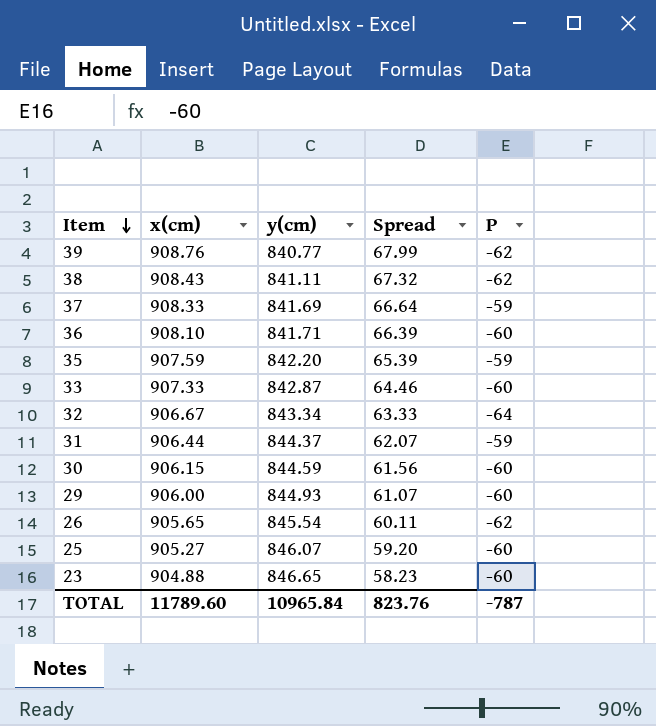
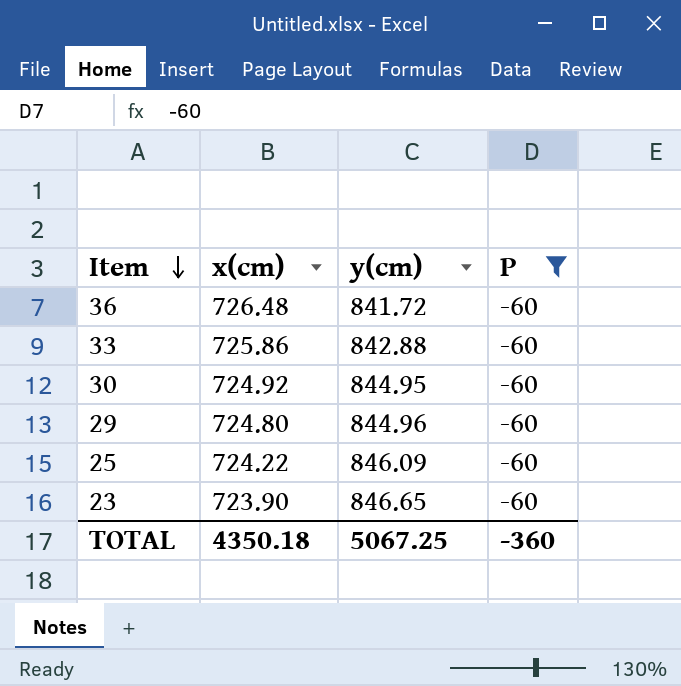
filter: none -> P = -60
column Spread | formula: [x(cm)] - [y(cm)] -> none
36 | x(cm): 908.10 -> 726.48
36 | y(cm): 841.71 -> 841.72
33 | x(cm): 907.33 -> 725.86
33 | y(cm): 842.87 -> 842.88
30 | x(cm): 906.15 -> 724.92
30 | y(cm): 844.59 -> 844.95
29 | x(cm): 906.00 -> 724.80
29 | y(cm): 844.93 -> 844.96
25 | x(cm): 905.27 -> 724.22
25 | y(cm): 846.07 -> 846.09
23 | x(cm): 904.88 -> 723.90
TOTAL | x(cm): 11789.60 -> 4350.18
TOTAL | y(cm): 10965.84 -> 5067.25
TOTAL | P: -787 -> -360

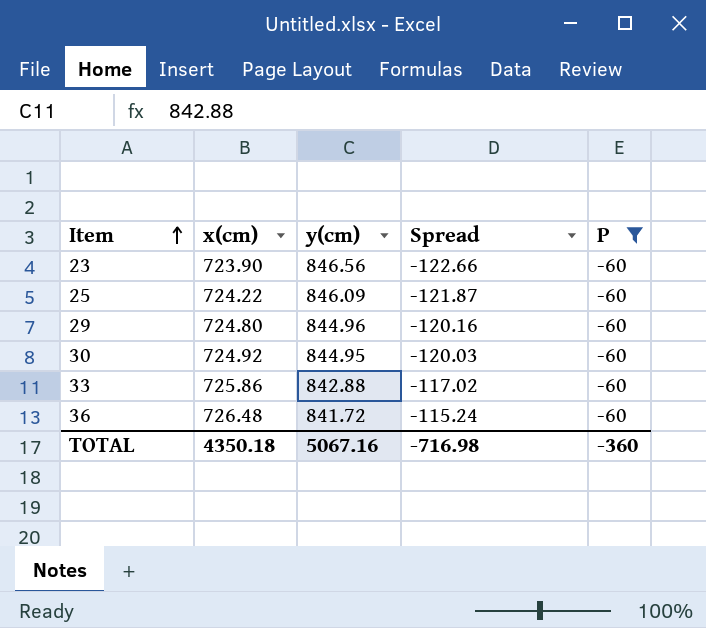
row order: Item descending -> Item ascending
column Spread | formula: none -> [x(cm)] - [y(cm)]
23 | y(cm): 846.65 -> 846.56
TOTAL | y(cm): 5067.25 -> 5067.16

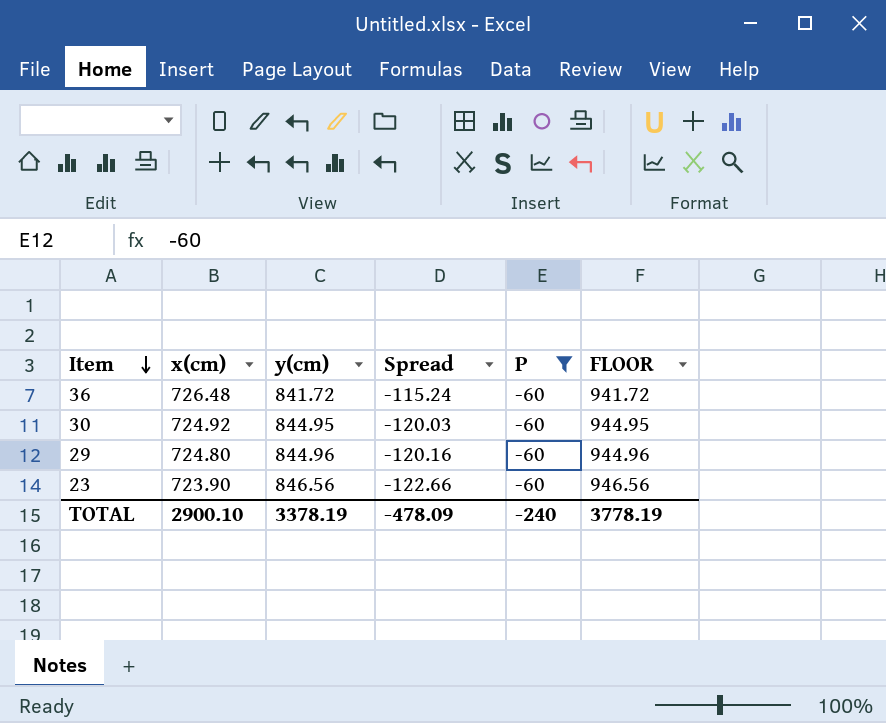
row order: Item ascending -> Item descending
column FLOOR | formula: none -> [y(cm)] + 100
row 25: 724.22 | 846.09 | -121.87 | -60 -> none
row 33: 725.86 | 842.88 | -117.02 | -60 -> none
TOTAL | x(cm): 4350.18 -> 2900.10
TOTAL | y(cm): 5067.16 -> 3378.19
TOTAL | Spread: -716.98 -> -478.09
TOTAL | P: -360 -> -240

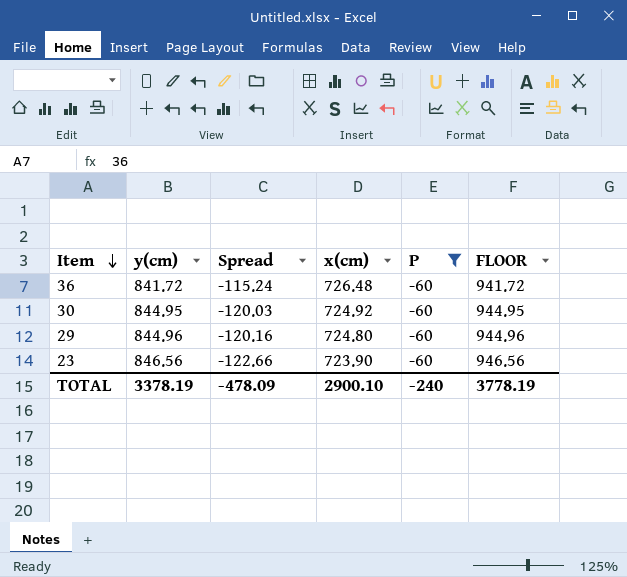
column x(cm) | position: 2 -> 4

